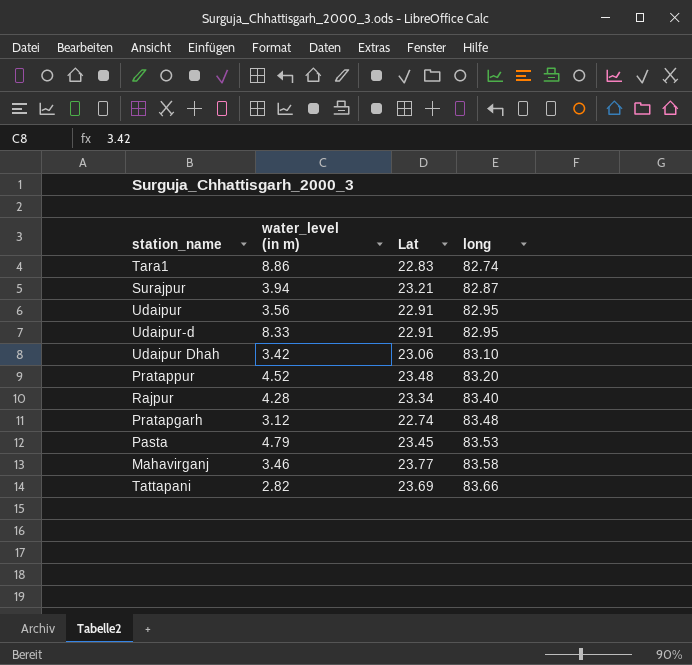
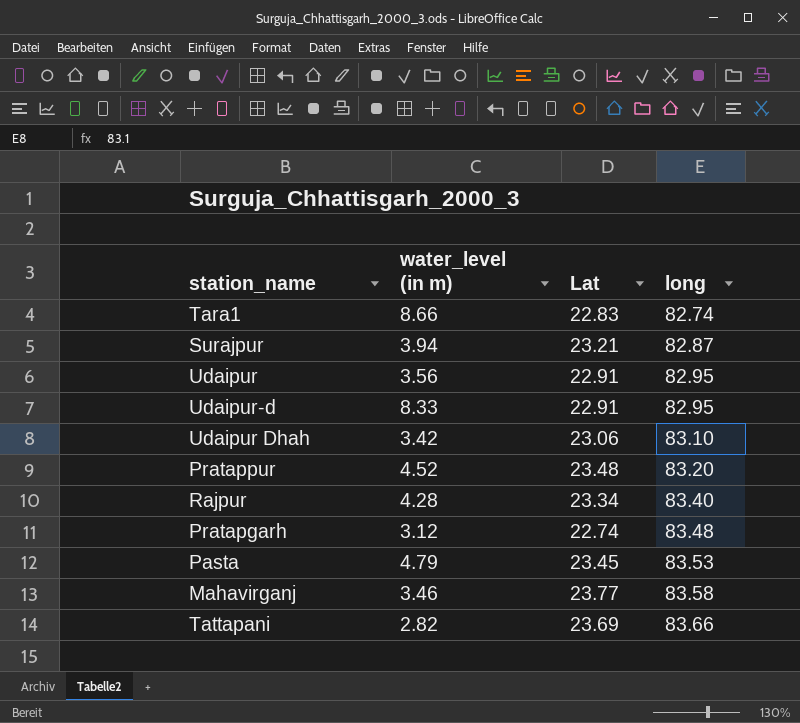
Tara1 | water_level (in m): 8.86 -> 8.66

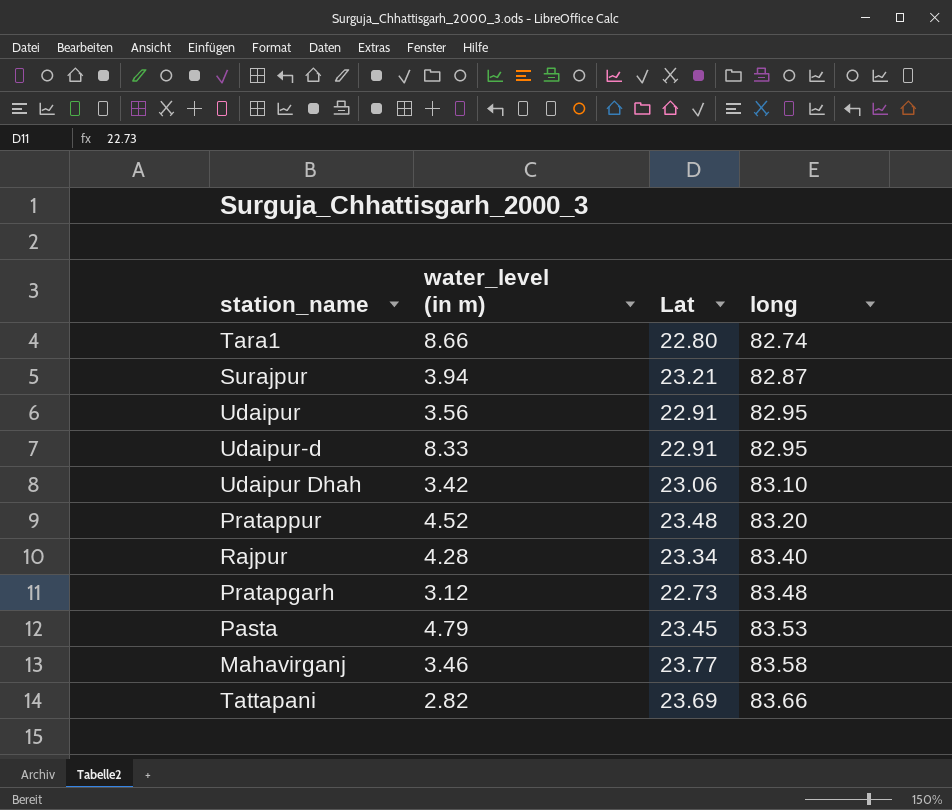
Tara1 | Lat: 22.83 -> 22.80
Pratapgarh | Lat: 22.74 -> 22.73

